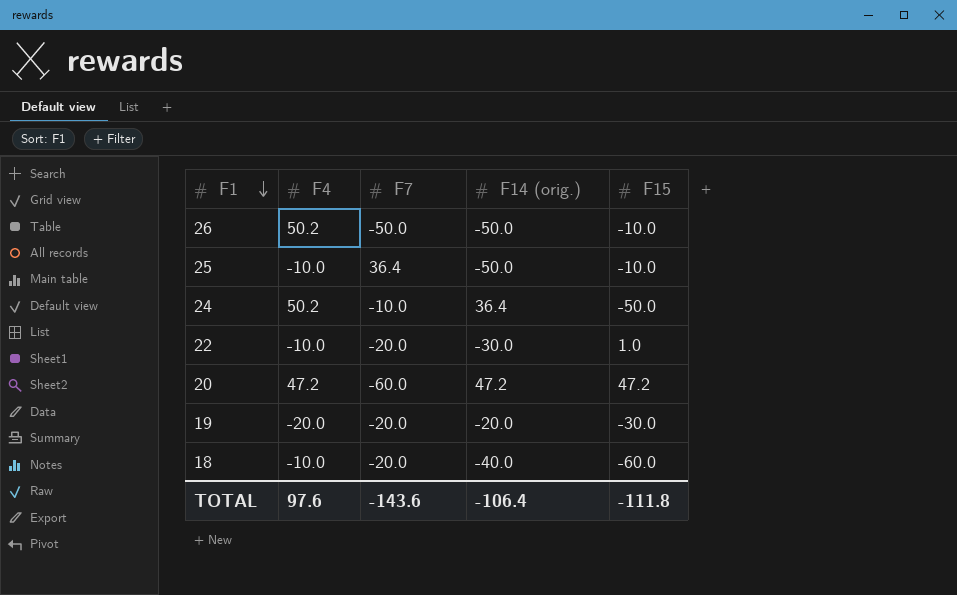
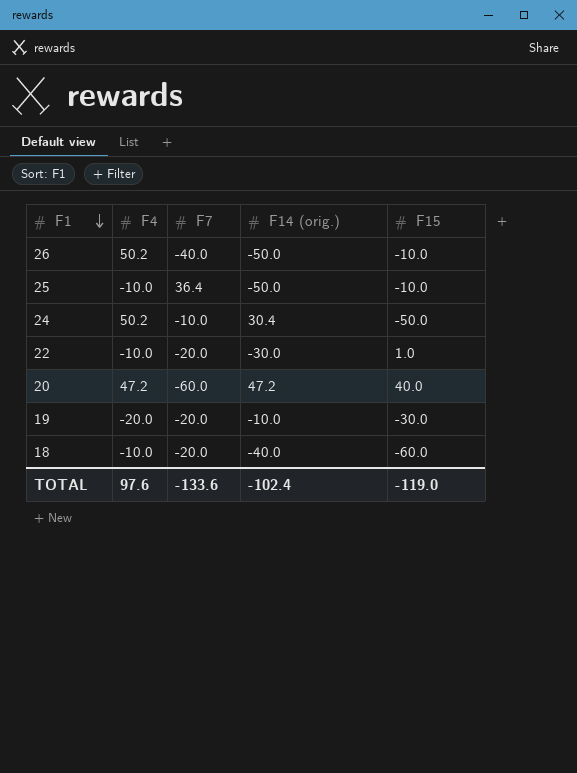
26 | F7: -50.0 -> -40.0
24 | F14 (orig.): 36.4 -> 30.4
20 | F15: 47.2 -> 40.0
19 | F14 (orig.): -20.0 -> -10.0
TOTAL | F7: -143.6 -> -133.6
TOTAL | F14 (orig.): -106.4 -> -102.4
TOTAL | F15: -111.8 -> -119.0

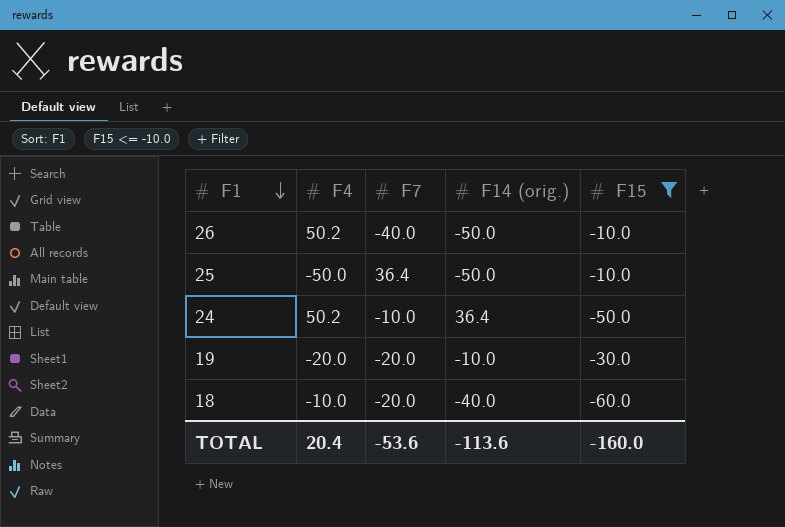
filter: none -> F15 <= -10.0
25 | F4: -10.0 -> -50.0
24 | F14 (orig.): 30.4 -> 36.4
TOTAL | F4: 97.6 -> 20.4
TOTAL | F7: -133.6 -> -53.6
TOTAL | F14 (orig.): -102.4 -> -113.6
TOTAL | F15: -119.0 -> -160.0

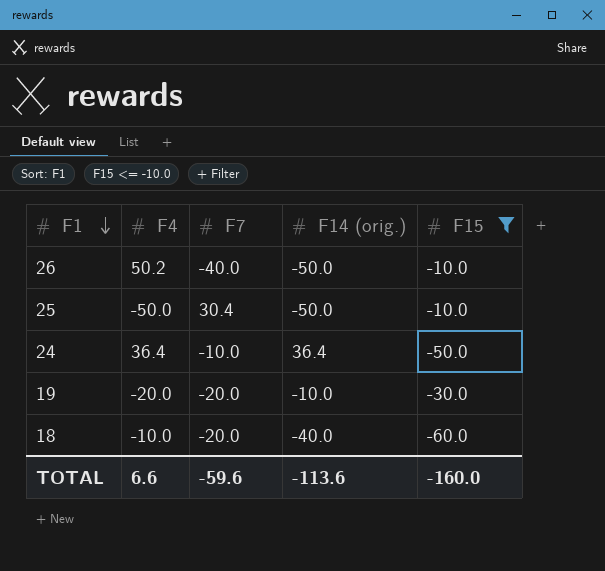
25 | F7: 36.4 -> 30.4
24 | F4: 50.2 -> 36.4
TOTAL | F4: 20.4 -> 6.6
TOTAL | F7: -53.6 -> -59.6

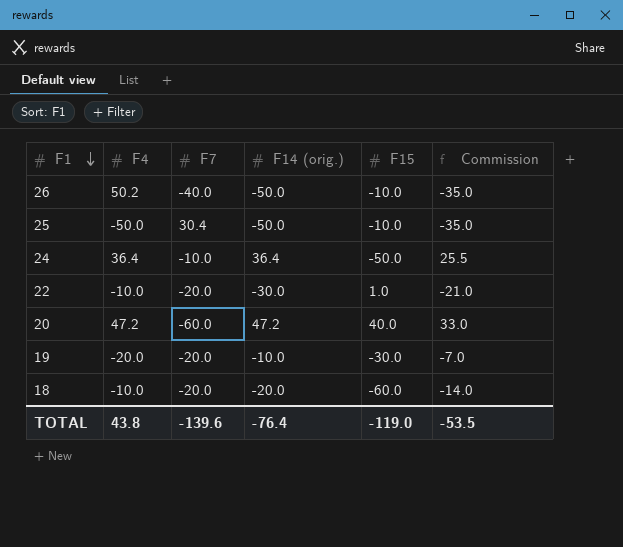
filter: F15 <= -10.0 -> none
column Commission | formula: none -> [F14 (orig.)] * 0.7
18 | F14 (orig.): -40.0 -> -20.0
TOTAL | F4: 6.6 -> 43.8
TOTAL | F7: -59.6 -> -139.6
TOTAL | F14 (orig.): -113.6 -> -76.4
TOTAL | F15: -160.0 -> -119.0

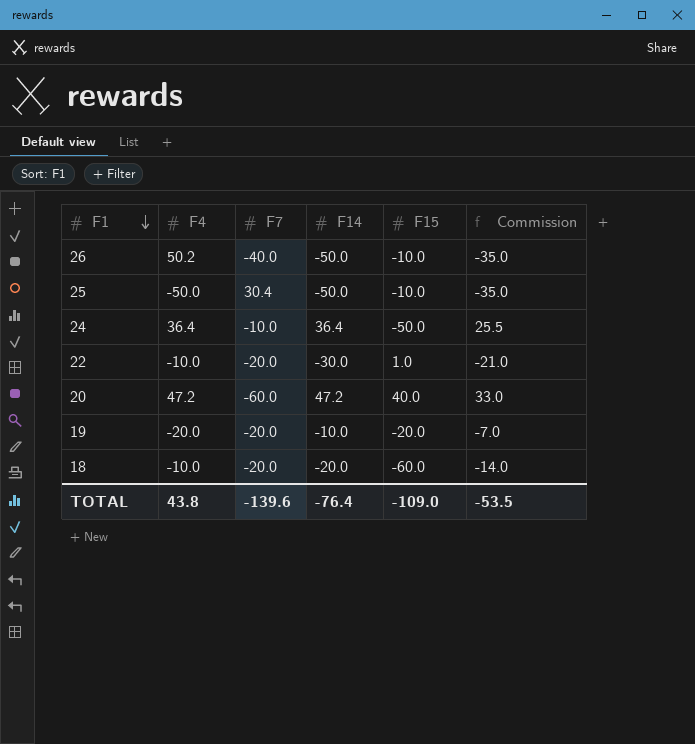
column name: F14 (orig.) -> F14
19 | F15: -30.0 -> -20.0
TOTAL | F15: -119.0 -> -109.0

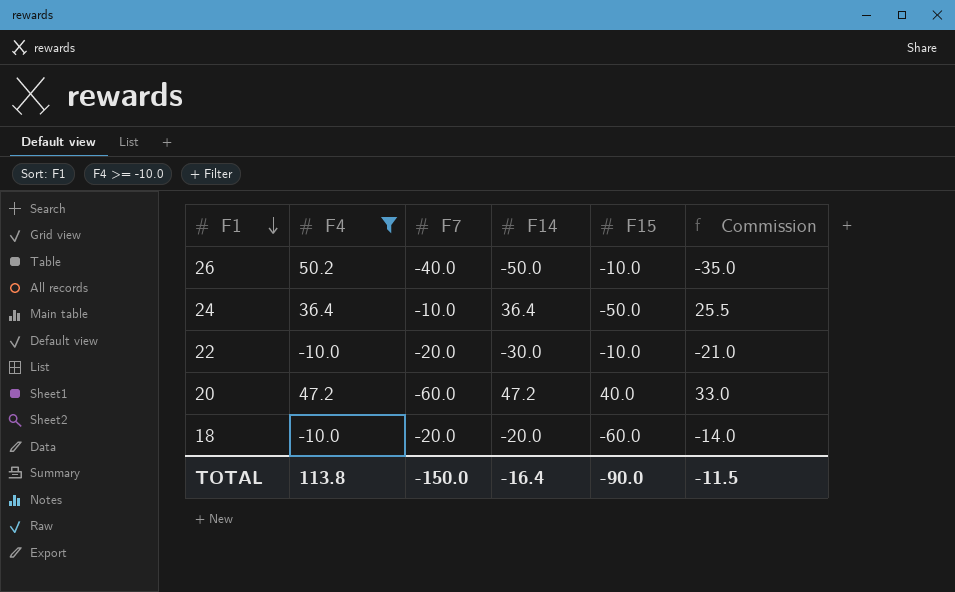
filter: none -> F4 >= -10.0
22 | F15: 1.0 -> -10.0
TOTAL | F4: 43.8 -> 113.8
TOTAL | F7: -139.6 -> -150.0
TOTAL | F14: -76.4 -> -16.4
TOTAL | F15: -109.0 -> -90.0
TOTAL | Commission: -53.5 -> -11.5

